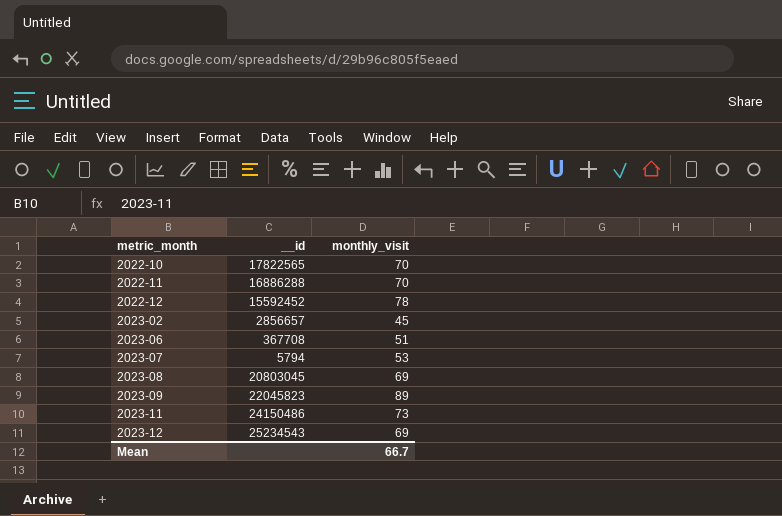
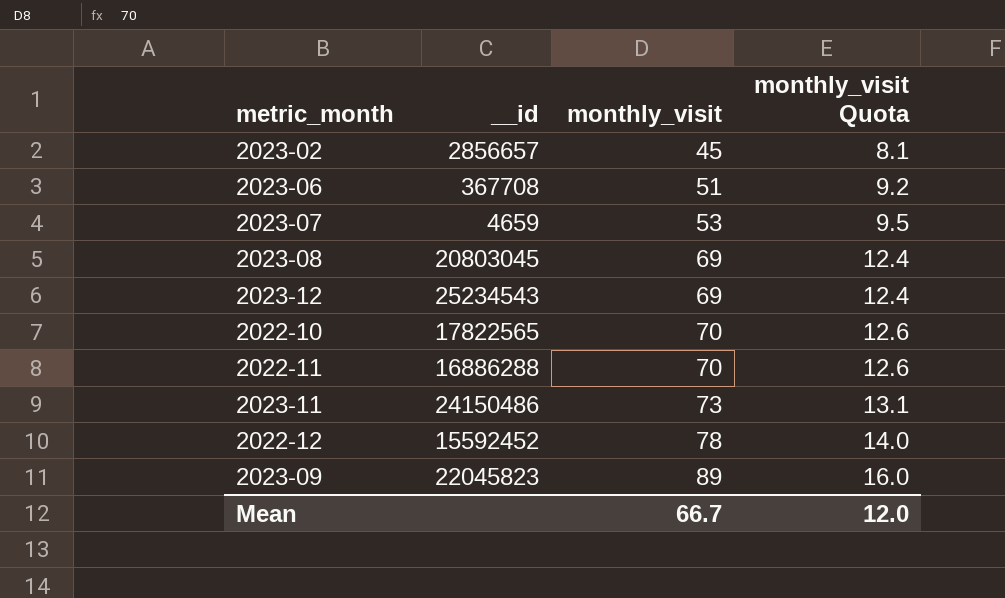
row order: metric_month ascending -> monthly_visit ascending
column monthly_visit Quota | formula: none -> [monthly_visit] * 0.18
2023-07 | __id: 5794 -> 4659

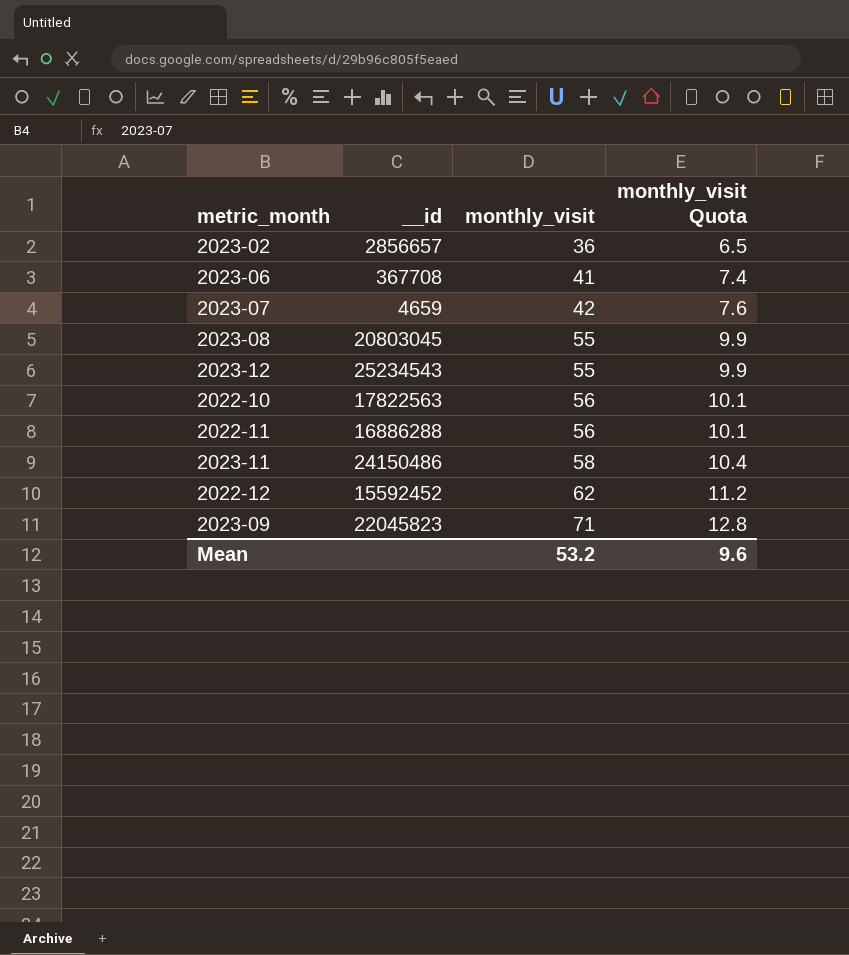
2023-02 | monthly_visit: 45 -> 36
2023-02 | monthly_visit Quota: 8.1 -> 6.5
2023-06 | monthly_visit: 51 -> 41
2023-06 | monthly_visit Quota: 9.2 -> 7.4
2023-07 | monthly_visit: 53 -> 42
2023-07 | monthly_visit Quota: 9.5 -> 7.6
2023-08 | monthly_visit: 69 -> 55
2023-08 | monthly_visit Quota: 12.4 -> 9.9
2023-12 | monthly_visit: 69 -> 55
2023-12 | monthly_visit Quota: 12.4 -> 9.9
2022-10 | __id: 17822565 -> 17822563
2022-10 | monthly_visit: 70 -> 56
2022-10 | monthly_visit Quota: 12.6 -> 10.1
2022-11 | monthly_visit: 70 -> 56
2022-11 | monthly_visit Quota: 12.6 -> 10.1
2023-11 | monthly_visit: 73 -> 58
2023-11 | monthly_visit Quota: 13.1 -> 10.4
2022-12 | monthly_visit: 78 -> 62
2022-12 | monthly_visit Quota: 14.0 -> 11.2
2023-09 | monthly_visit: 89 -> 71
2023-09 | monthly_visit Quota: 16.0 -> 12.8
Mean | monthly_visit: 66.7 -> 53.2
Mean | monthly_visit Quota: 12.0 -> 9.6

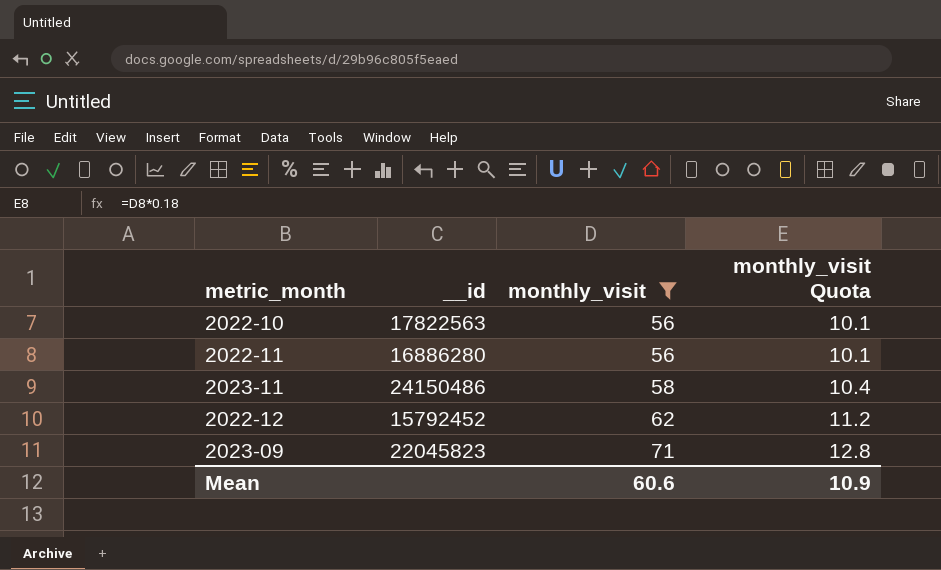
filter: none -> monthly_visit >= 56
2022-11 | __id: 16886288 -> 16886280
2022-12 | __id: 15592452 -> 15792452
Mean | monthly_visit: 53.2 -> 60.6
Mean | monthly_visit Quota: 9.6 -> 10.9

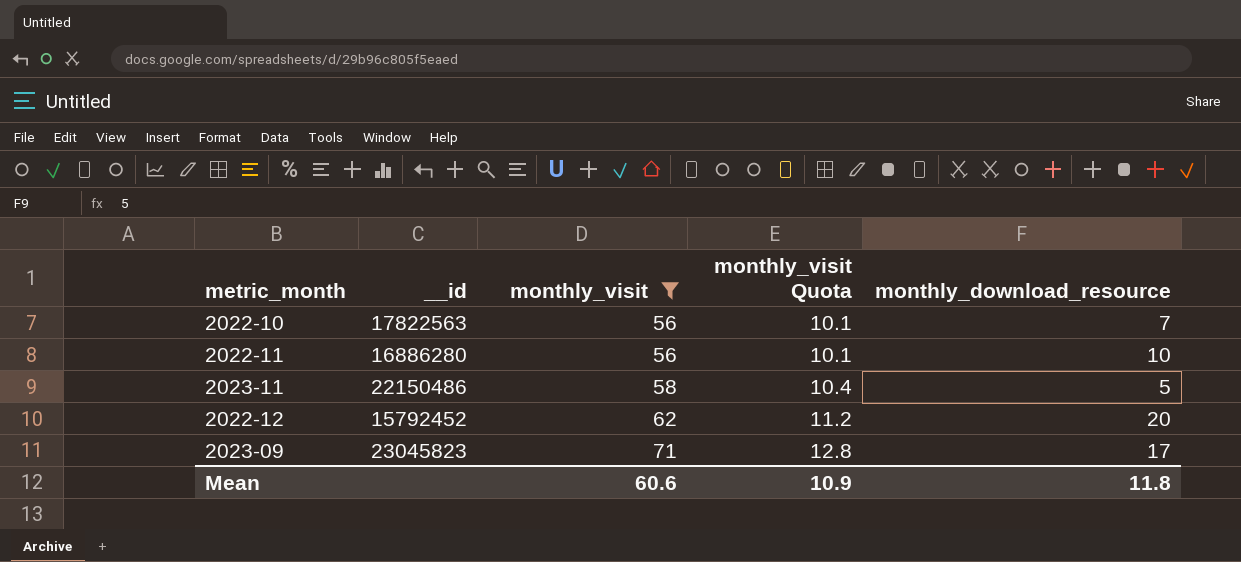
column monthly_download_resource | position: none -> 5
2023-11 | __id: 24150486 -> 22150486
2023-09 | __id: 22045823 -> 23045823

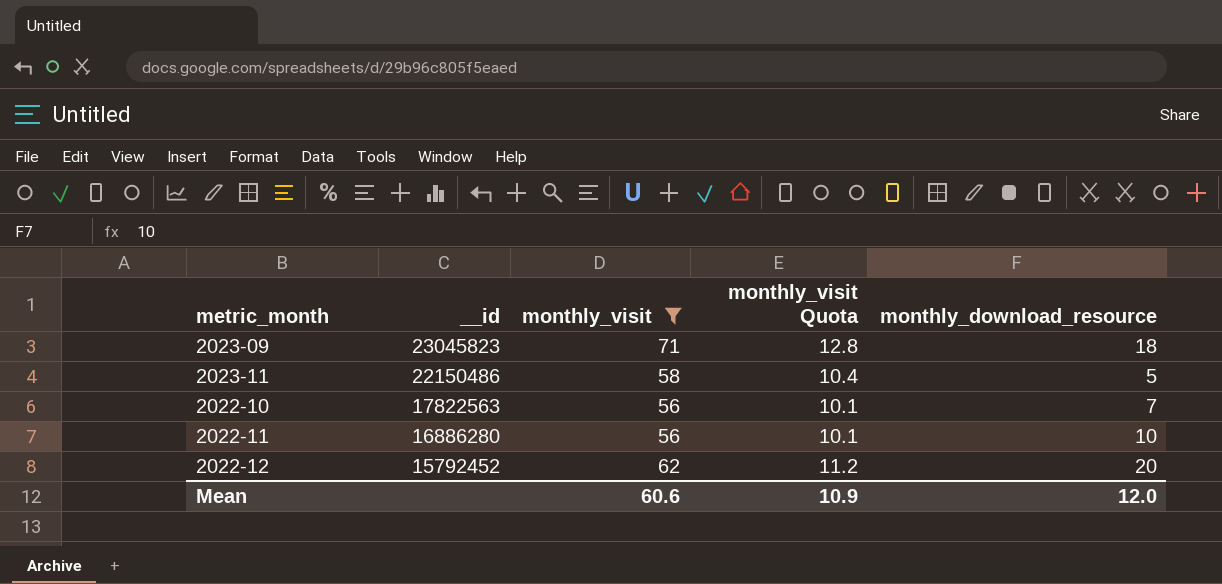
row order: monthly_visit ascending -> __id descending
2023-09 | monthly_download_resource: 17 -> 18
Mean | monthly_download_resource: 11.8 -> 12.0

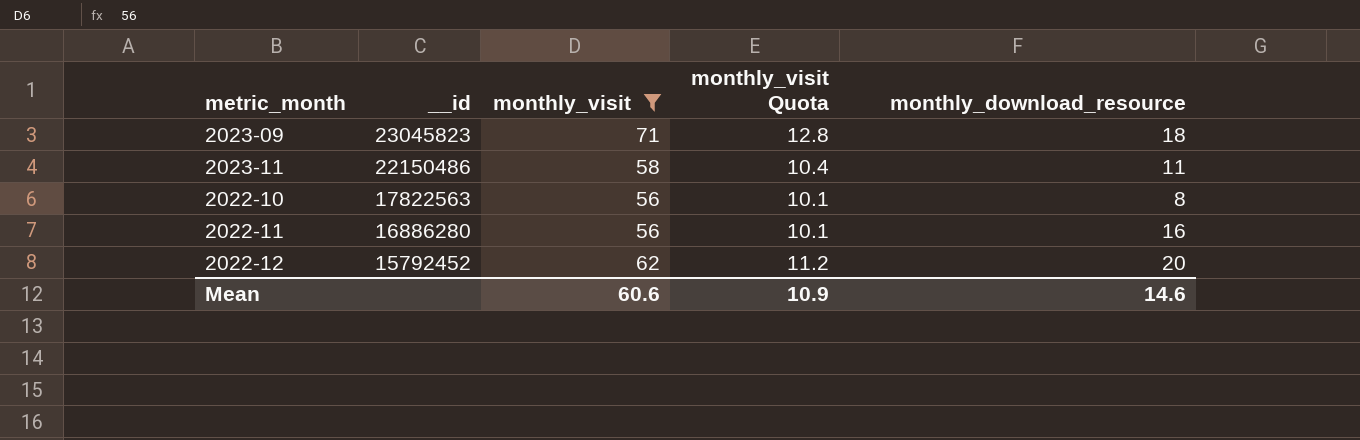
2023-11 | monthly_download_resource: 5 -> 11
2022-10 | monthly_download_resource: 7 -> 8
2022-11 | monthly_download_resource: 10 -> 16
Mean | monthly_download_resource: 12.0 -> 14.6

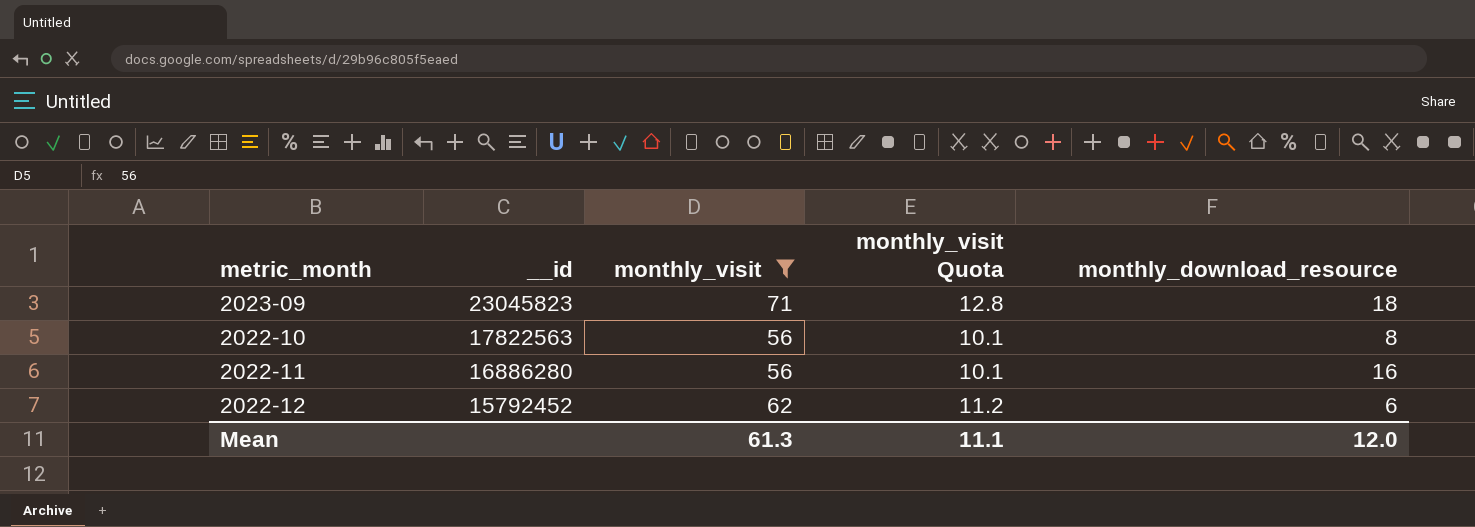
row 2023-11: 22150486 | 58 | 10.4 | 11 -> none
2022-12 | monthly_download_resource: 20 -> 6
Mean | monthly_visit: 60.6 -> 61.3
Mean | monthly_visit Quota: 10.9 -> 11.1
Mean | monthly_download_resource: 14.6 -> 12.0

